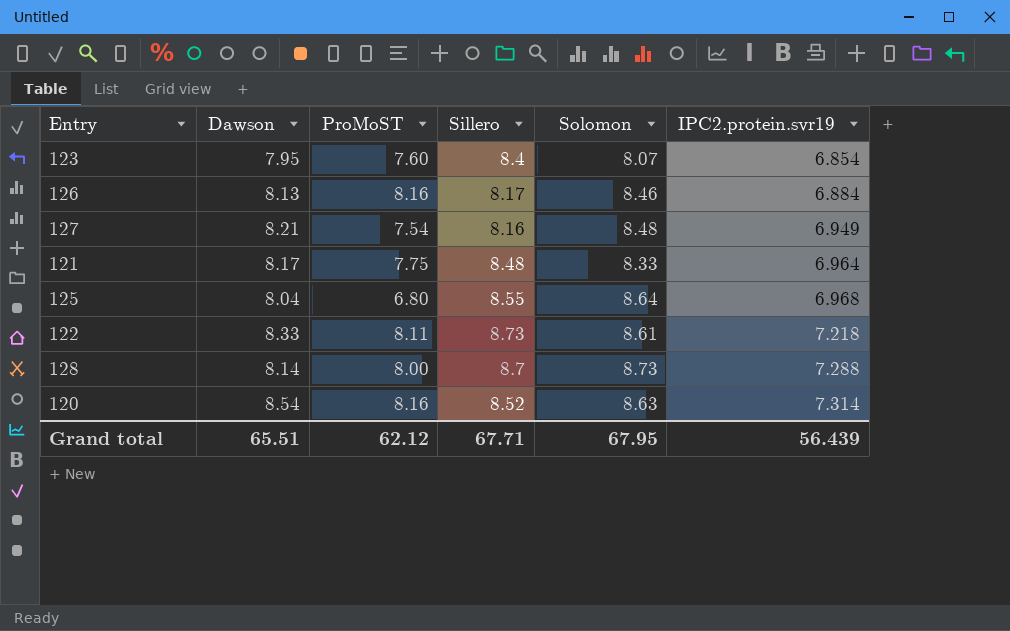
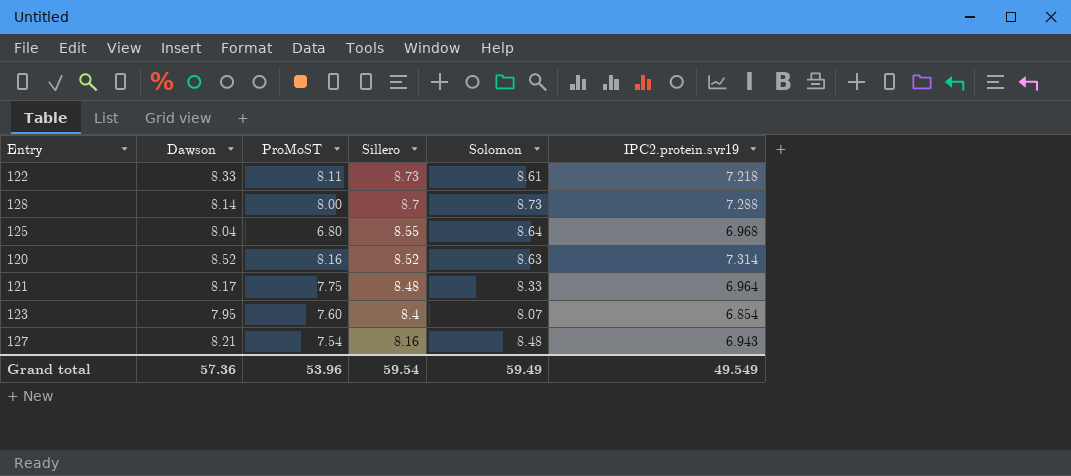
row order: IPC2.protein.svr19 ascending -> Sillero descending
row 126: 8.13 | 8.16 | 8.17 | 8.46 | 6.884 -> none
120 | Dawson: 8.54 -> 8.52
127 | IPC2.protein.svr19: 6.949 -> 6.943
Grand total | Dawson: 65.51 -> 57.36
Grand total | ProMoST: 62.12 -> 53.96
Grand total | Sillero: 67.71 -> 59.54
Grand total | Solomon: 67.95 -> 59.49
Grand total | IPC2.protein.svr19: 56.439 -> 49.549

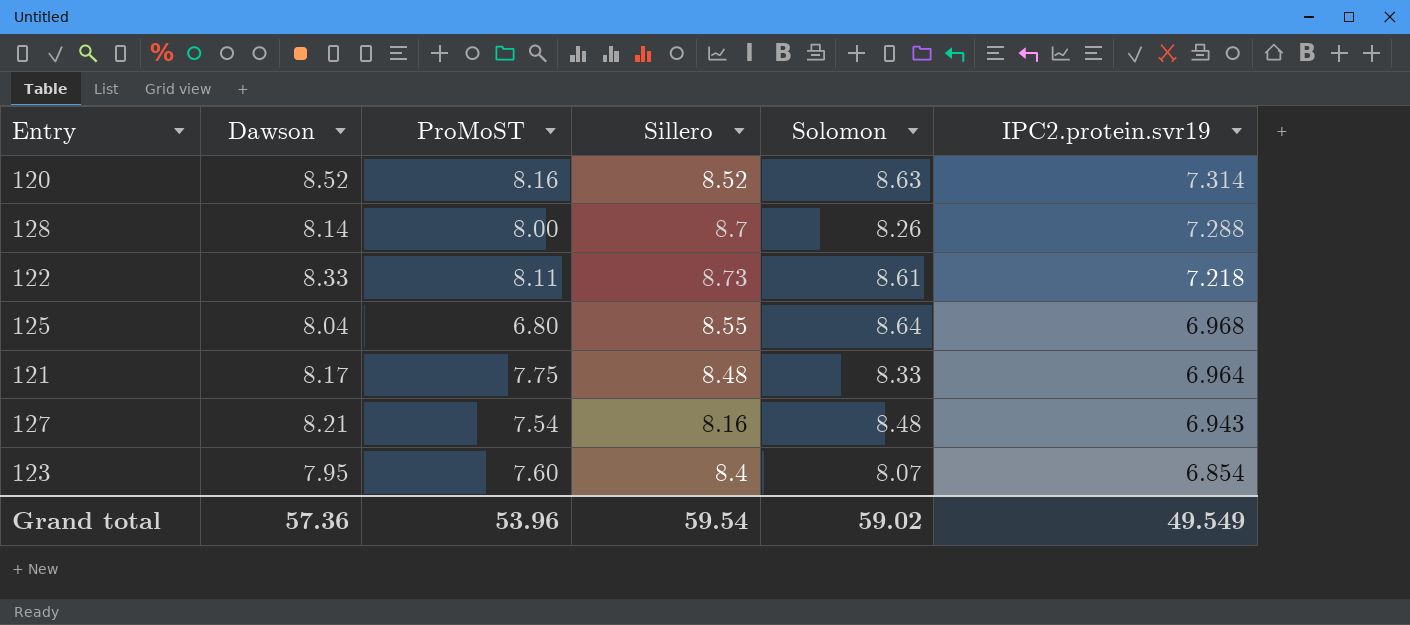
row order: Sillero descending -> IPC2.protein.svr19 descending
128 | Solomon: 8.73 -> 8.26
Grand total | Solomon: 59.49 -> 59.02

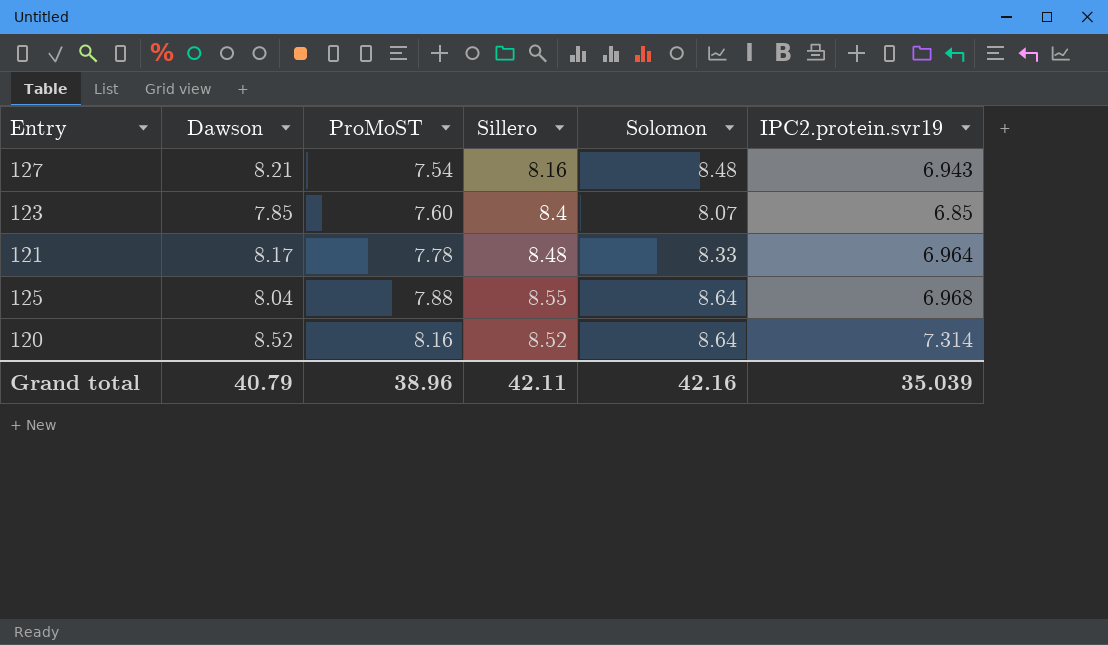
row order: IPC2.protein.svr19 descending -> ProMoST ascending
row 128: 8.14 | 8.00 | 8.7 | 8.26 | 7.288 -> none
row 122: 8.33 | 8.11 | 8.73 | 8.61 | 7.218 -> none
123 | Dawson: 7.95 -> 7.85
123 | IPC2.protein.svr19: 6.854 -> 6.85
121 | ProMoST: 7.75 -> 7.78
125 | ProMoST: 6.80 -> 7.88
120 | Solomon: 8.63 -> 8.64
Grand total | Dawson: 57.36 -> 40.79
Grand total | ProMoST: 53.96 -> 38.96
Grand total | Sillero: 59.54 -> 42.11
Grand total | Solomon: 59.02 -> 42.16
Grand total | IPC2.protein.svr19: 49.549 -> 35.039

